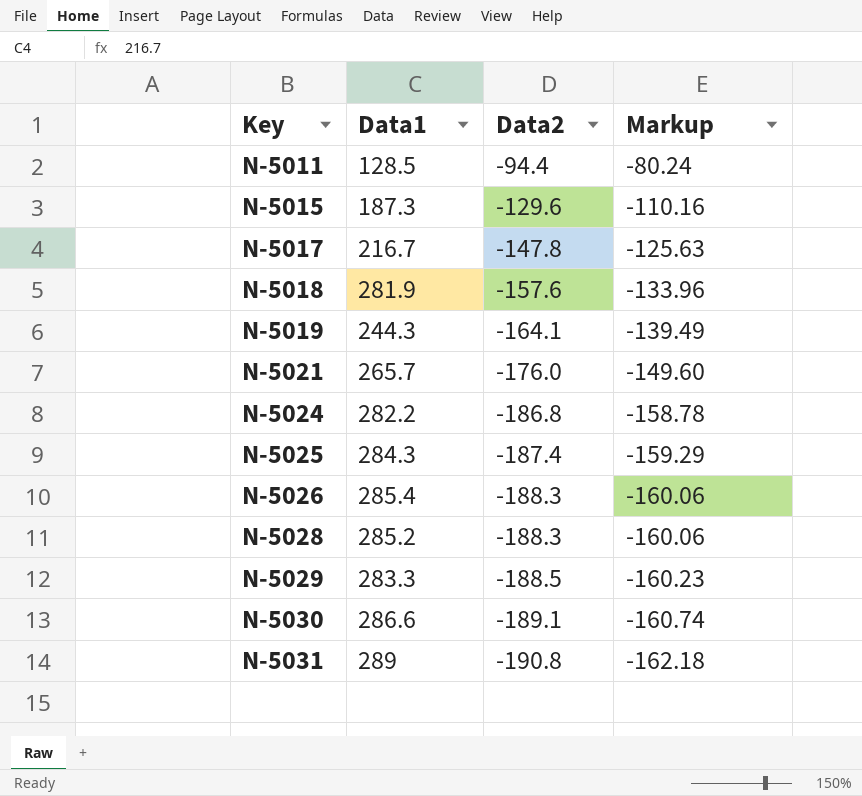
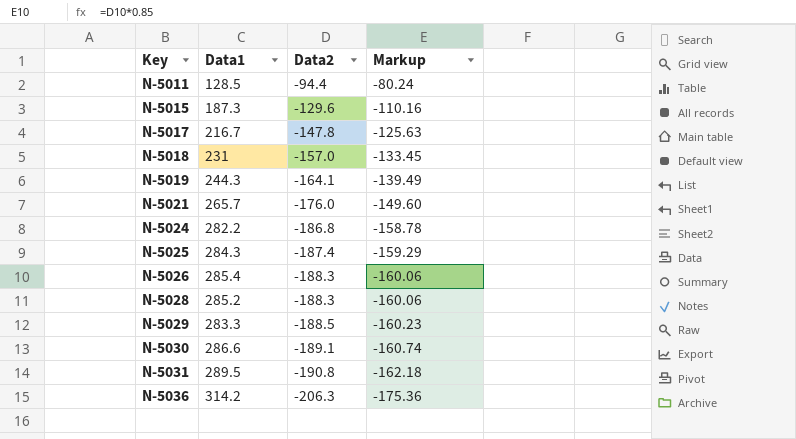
N-5018 | Data1: 281.9 -> 231
N-5018 | Data2: -157.6 -> -157.0
N-5018 | Markup: -133.96 -> -133.45
N-5031 | Data1: 289 -> 289.5
row N-5036: none -> 314.2 | -206.3 | -175.36

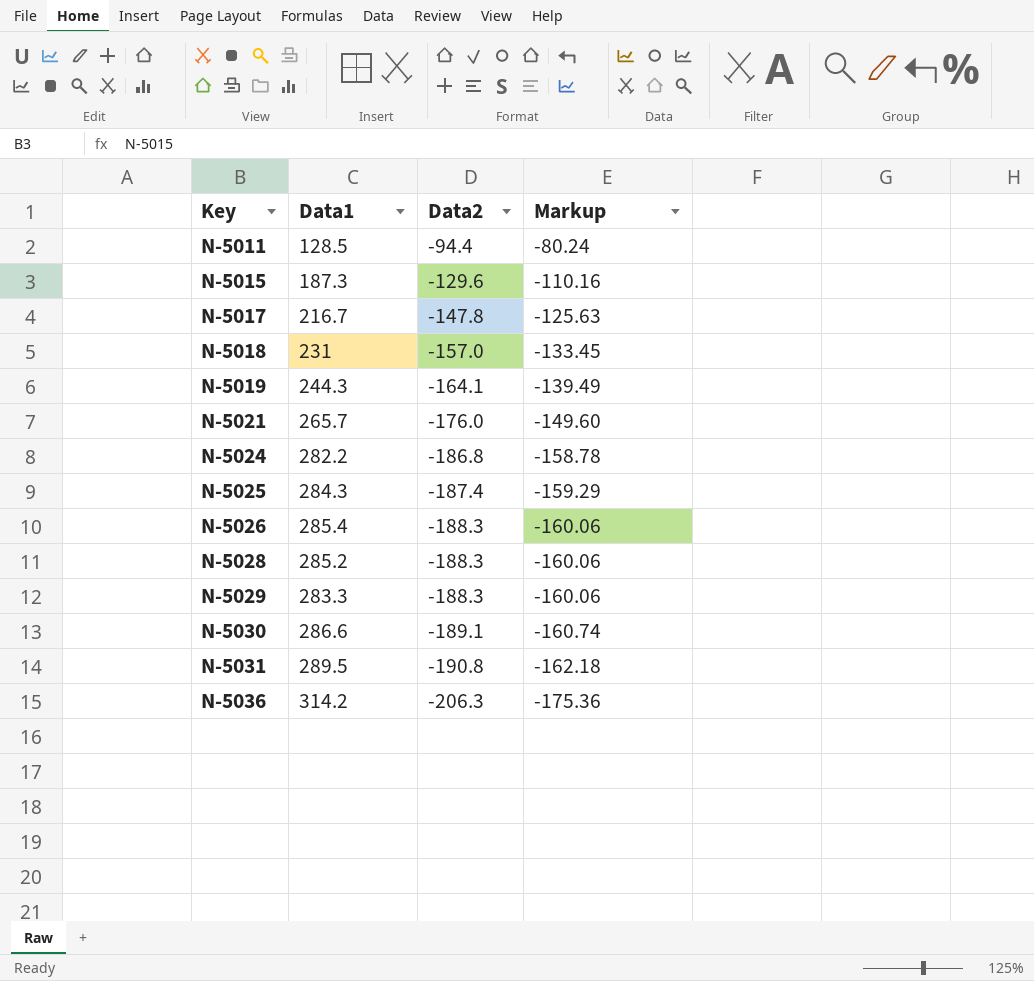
N-5029 | Data2: -188.5 -> -188.3
N-5029 | Markup: -160.23 -> -160.06

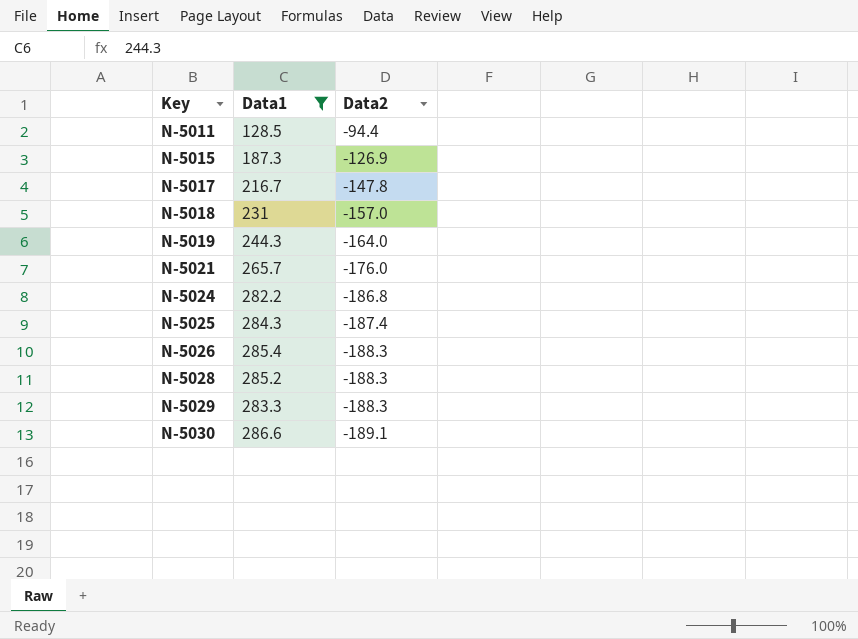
filter: none -> Data1 <= 286.6
column Markup | formula: [Data2] * 0.85 -> none
N-5015 | Data2: -129.6 -> -126.9
N-5019 | Data2: -164.1 -> -164.0

